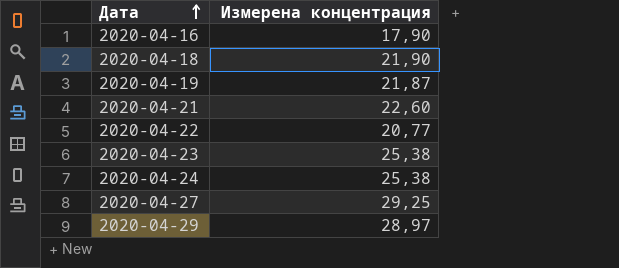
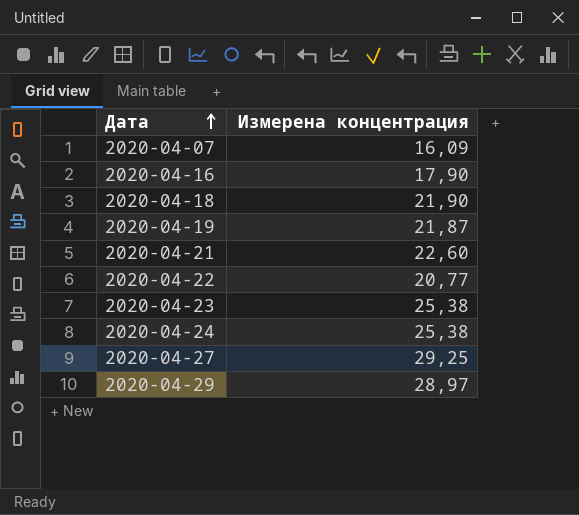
row 2020-04-07: none -> 16,09

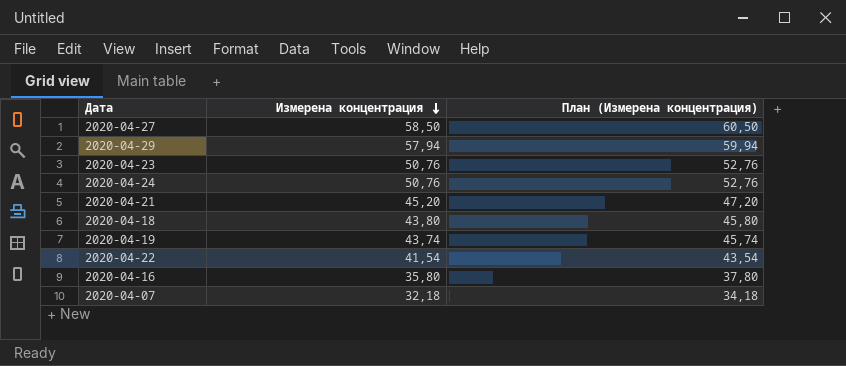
row order: Дата ascending -> Измерена концентрация descending
column План (Измерена концентрация) | formula: none -> [Измерена концентрация] + 2
2020-04-27 | Измерена концентрация: 29,25 -> 58,50
2020-04-29 | Измерена концентрация: 28,97 -> 57,94
2020-04-23 | Измерена концентрация: 25,38 -> 50,76
2020-04-24 | Измерена концентрация: 25,38 -> 50,76
2020-04-21 | Измерена концентрация: 22,60 -> 45,20
2020-04-18 | Измерена концентрация: 21,90 -> 43,80
2020-04-19 | Измерена концентрация: 21,87 -> 43,74
2020-04-22 | Измерена концентрация: 20,77 -> 41,54
2020-04-16 | Измерена концентрация: 17,90 -> 35,80
2020-04-07 | Измерена концентрация: 16,09 -> 32,18

